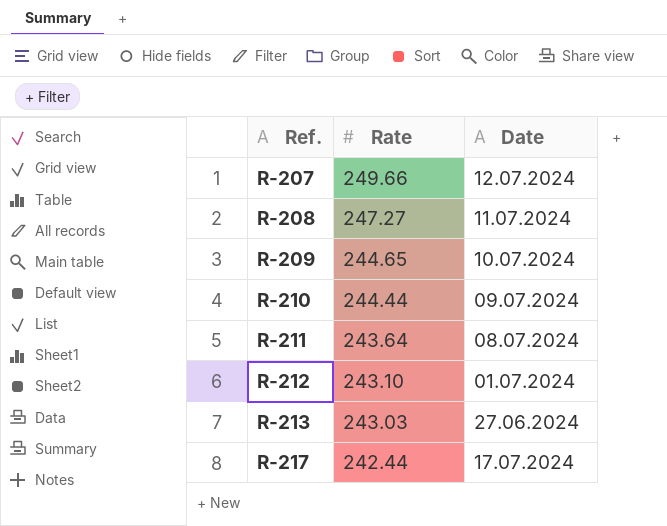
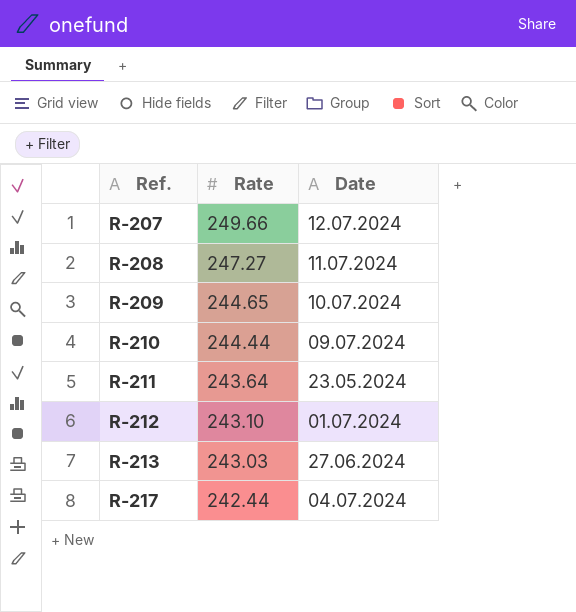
R-211 | Date: 08.07.2024 -> 23.05.2024
R-217 | Date: 17.07.2024 -> 04.07.2024

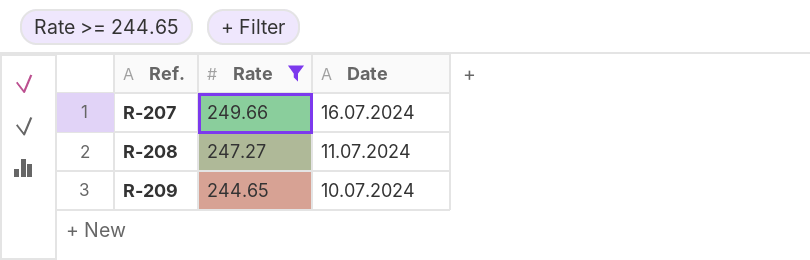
filter: none -> Rate >= 244.65
R-207 | Date: 12.07.2024 -> 16.07.2024

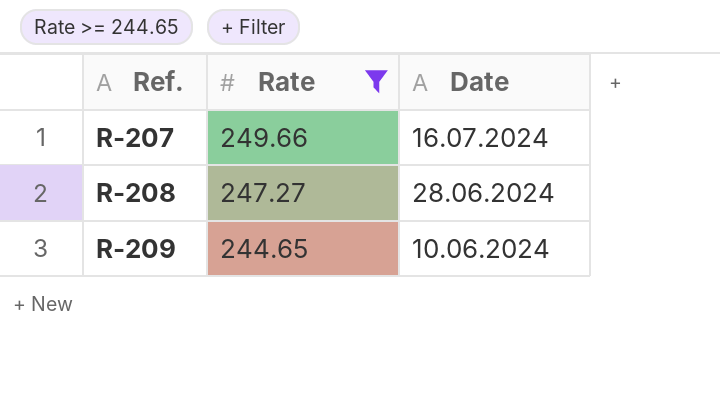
R-208 | Date: 11.07.2024 -> 28.06.2024
R-209 | Date: 10.07.2024 -> 10.06.2024

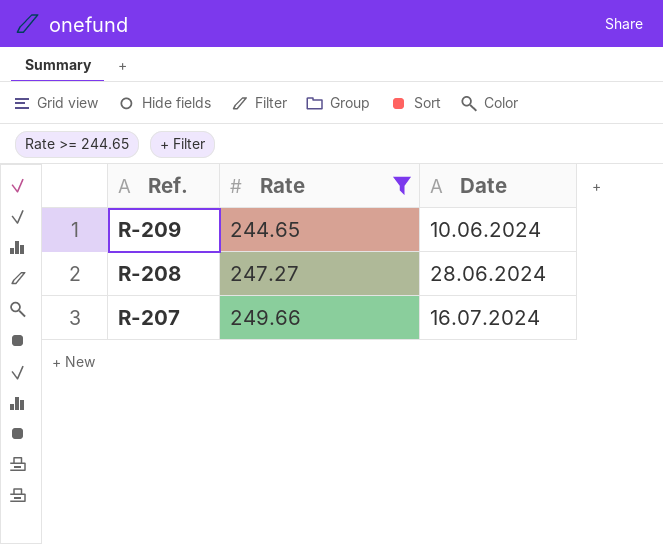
row order: Ref. ascending -> Ref. descending

